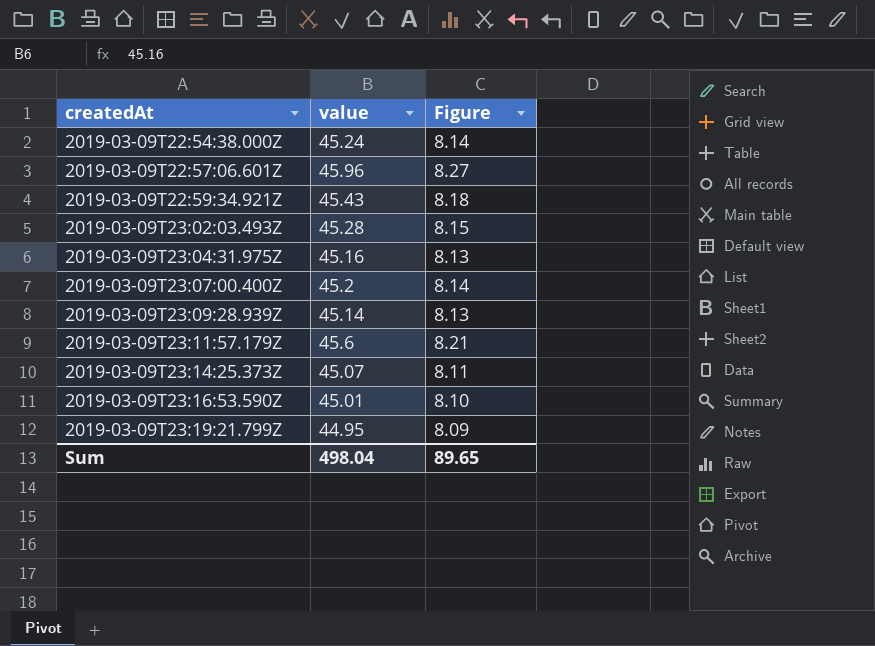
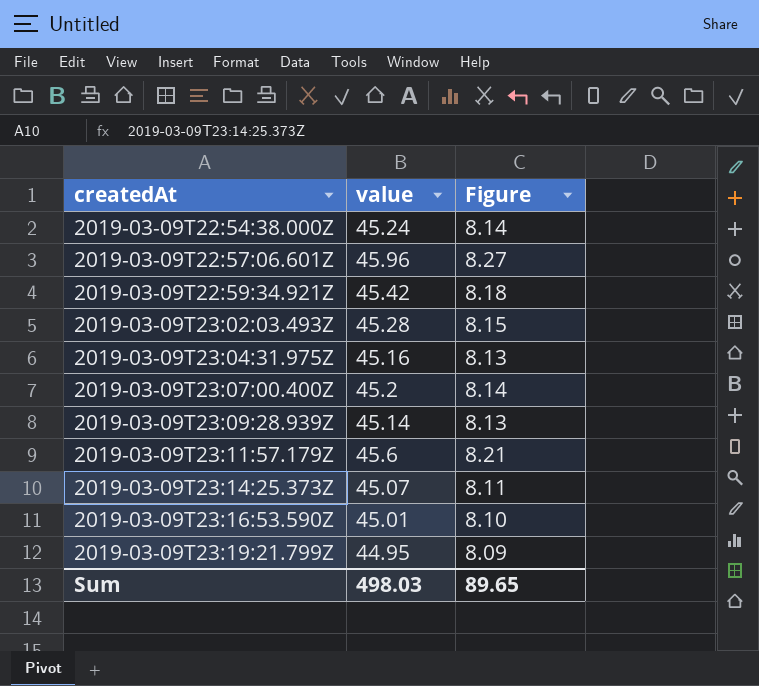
2019-03-09T22:59:34.921Z | value: 45.43 -> 45.42
Sum | value: 498.04 -> 498.03

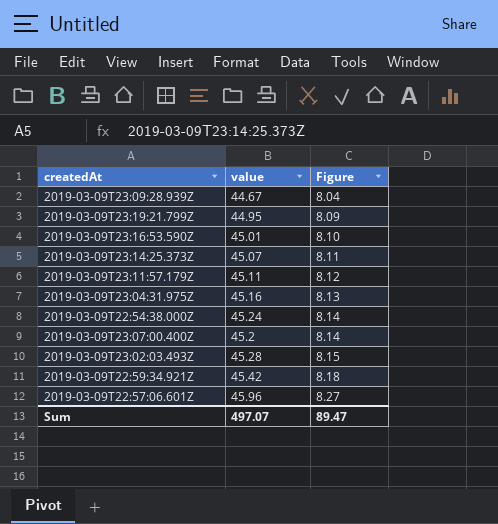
row order: createdAt ascending -> Figure ascending
2019-03-09T23:09:28.939Z | value: 45.14 -> 44.67
2019-03-09T23:09:28.939Z | Figure: 8.13 -> 8.04
2019-03-09T23:11:57.179Z | value: 45.6 -> 45.11
2019-03-09T23:11:57.179Z | Figure: 8.21 -> 8.12
Sum | value: 498.03 -> 497.07
Sum | Figure: 89.65 -> 89.47

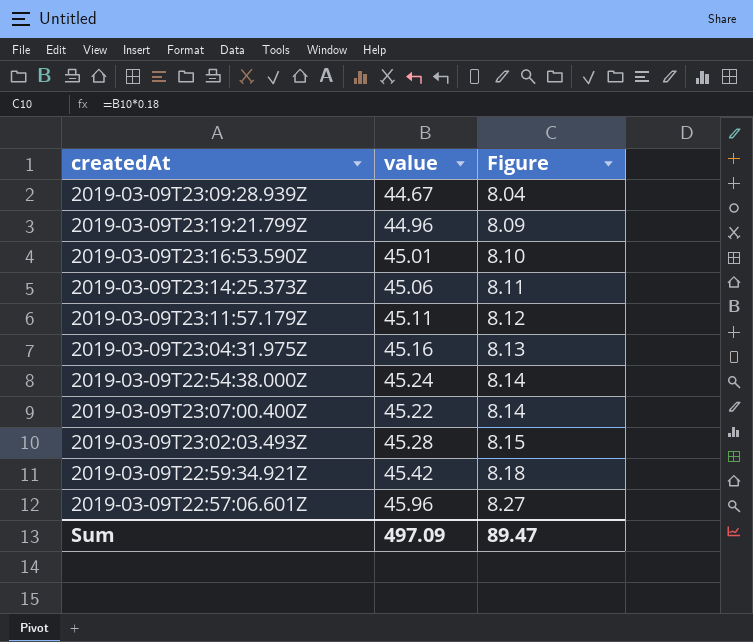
2019-03-09T23:19:21.799Z | value: 44.95 -> 44.96
2019-03-09T23:14:25.373Z | value: 45.07 -> 45.06
2019-03-09T23:07:00.400Z | value: 45.2 -> 45.22
Sum | value: 497.07 -> 497.09

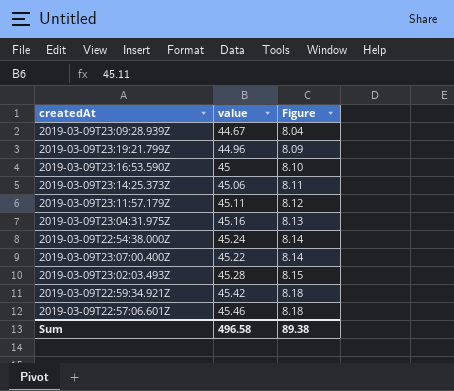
2019-03-09T23:16:53.590Z | value: 45.01 -> 45
2019-03-09T22:57:06.601Z | value: 45.96 -> 45.46
2019-03-09T22:57:06.601Z | Figure: 8.27 -> 8.18
Sum | value: 497.09 -> 496.58
Sum | Figure: 89.47 -> 89.38

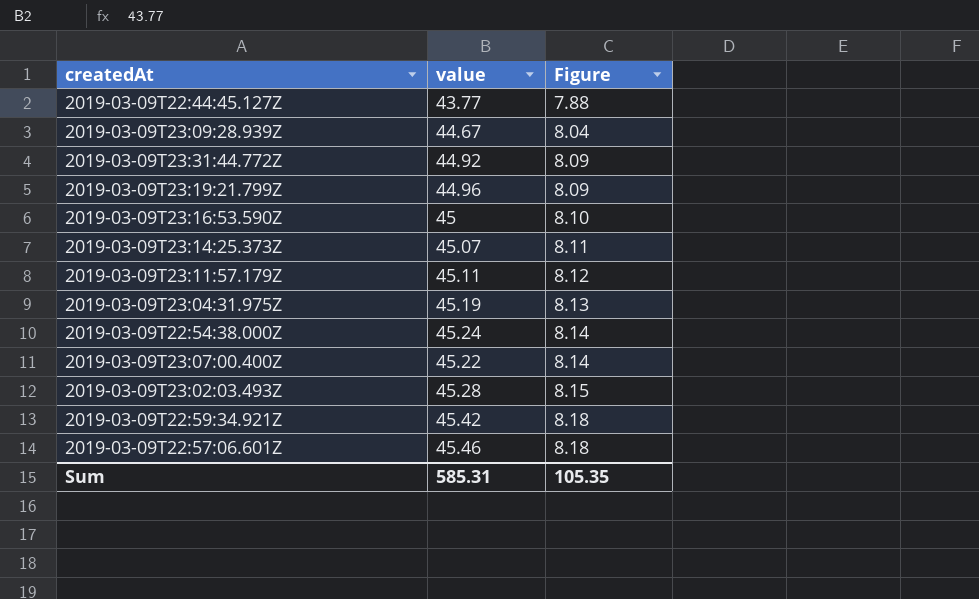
row 2019-03-09T22:44:45.127Z: none -> 43.77 | 7.88
row 2019-03-09T23:31:44.772Z: none -> 44.92 | 8.09
2019-03-09T23:14:25.373Z | value: 45.06 -> 45.07
2019-03-09T23:04:31.975Z | value: 45.16 -> 45.19
Sum | value: 496.58 -> 585.31
Sum | Figure: 89.38 -> 105.35

